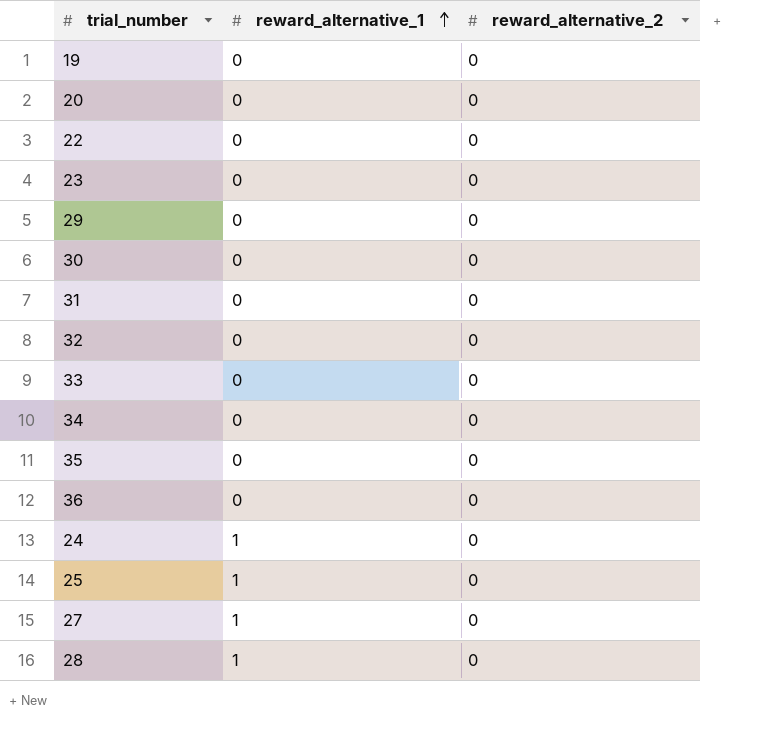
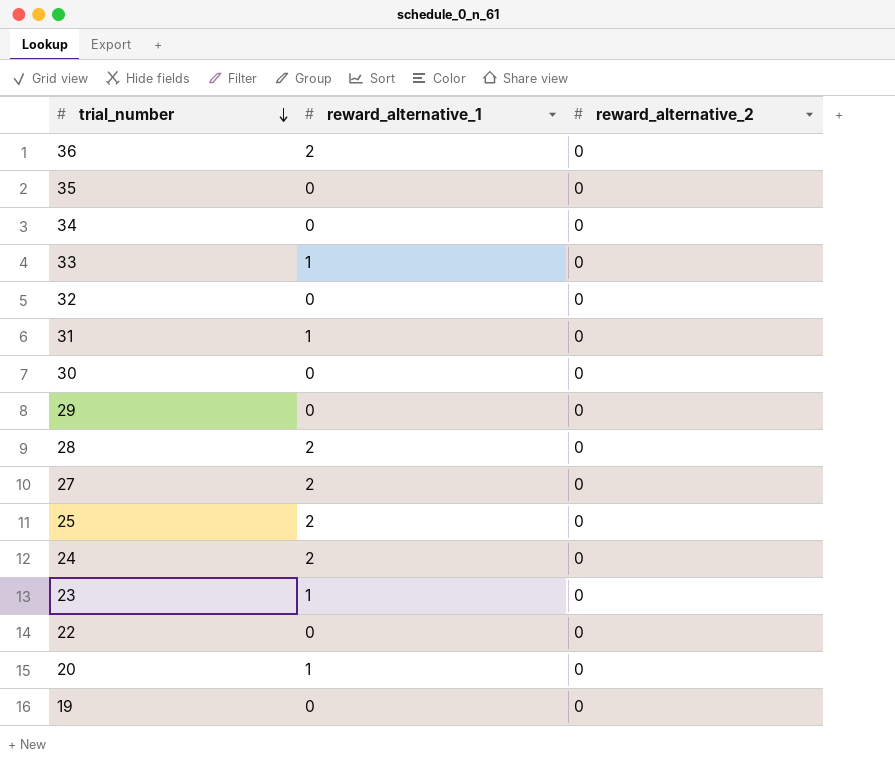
row order: reward_alternative_1 ascending -> trial_number descending
36 | reward_alternative_1: 0 -> 2
33 | reward_alternative_1: 0 -> 1
31 | reward_alternative_1: 0 -> 1
28 | reward_alternative_1: 1 -> 2
27 | reward_alternative_1: 1 -> 2
25 | reward_alternative_1: 1 -> 2
24 | reward_alternative_1: 1 -> 2
23 | reward_alternative_1: 0 -> 1
20 | reward_alternative_1: 0 -> 1

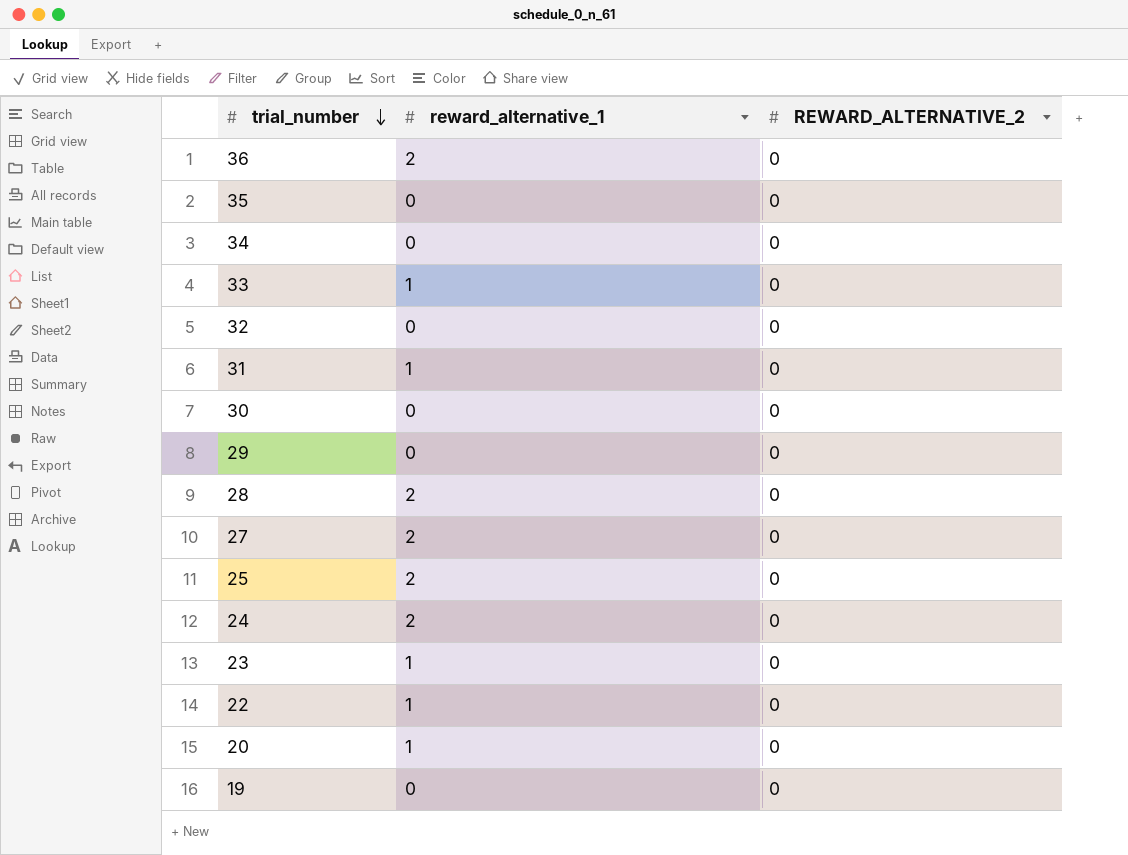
column name: reward_alternative_2 -> REWARD_ALTERNATIVE_2
22 | reward_alternative_1: 0 -> 1

